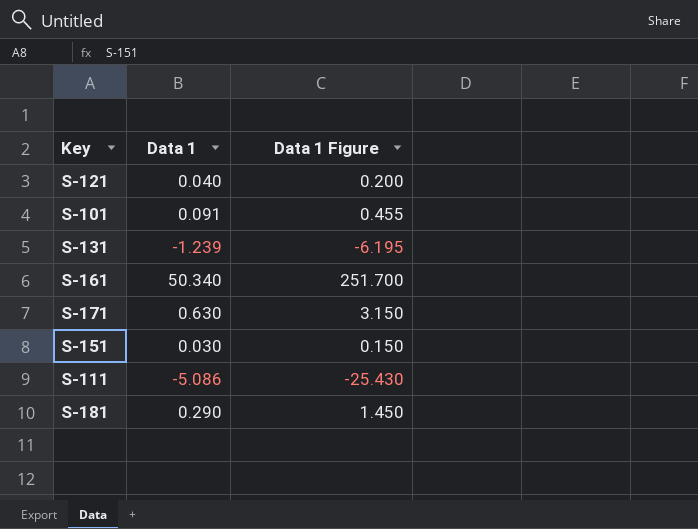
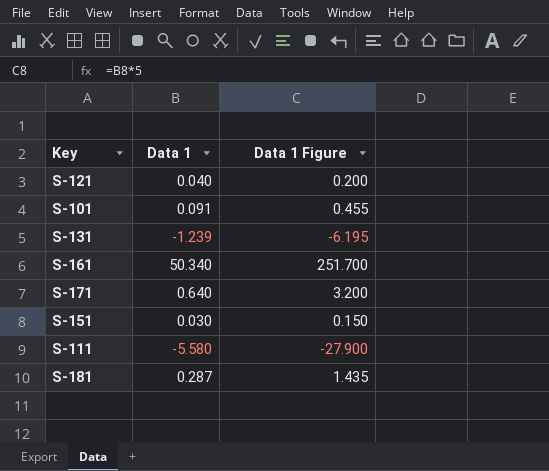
S-171 | Data 1: 0.630 -> 0.640
S-171 | Data 1 Figure: 3.150 -> 3.200
S-111 | Data 1: -5.086 -> -5.580
S-111 | Data 1 Figure: -25.430 -> -27.900
S-181 | Data 1: 0.290 -> 0.287
S-181 | Data 1 Figure: 1.450 -> 1.435

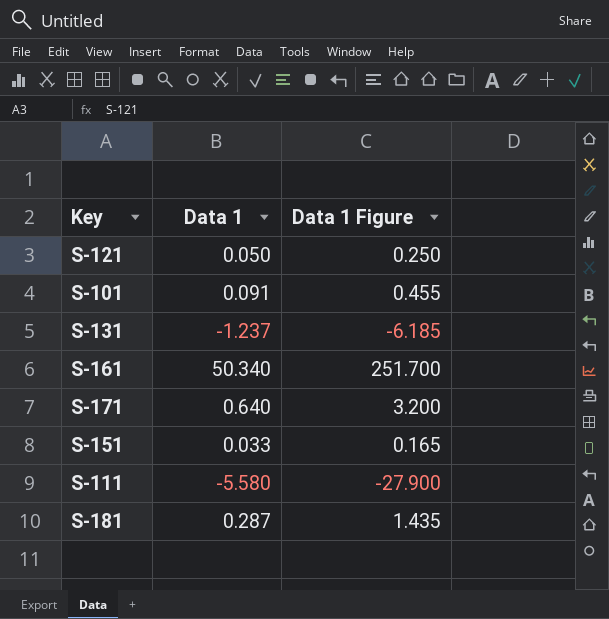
S-121 | Data 1: 0.040 -> 0.050
S-121 | Data 1 Figure: 0.200 -> 0.250
S-131 | Data 1: -1.239 -> -1.237
S-131 | Data 1 Figure: -6.195 -> -6.185
S-151 | Data 1: 0.030 -> 0.033
S-151 | Data 1 Figure: 0.150 -> 0.165

